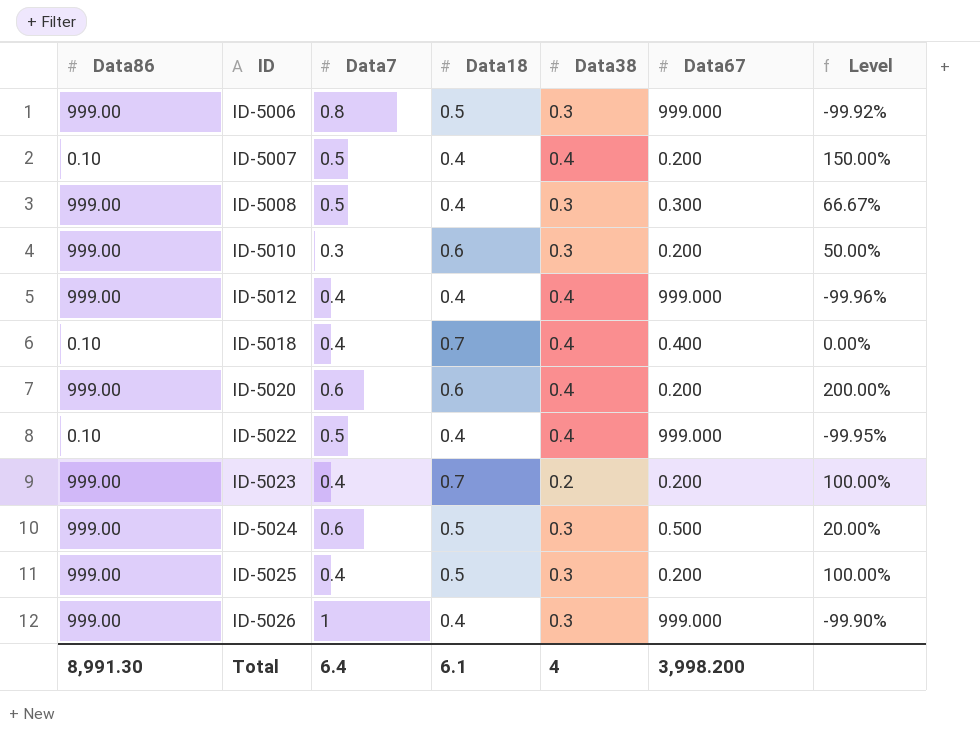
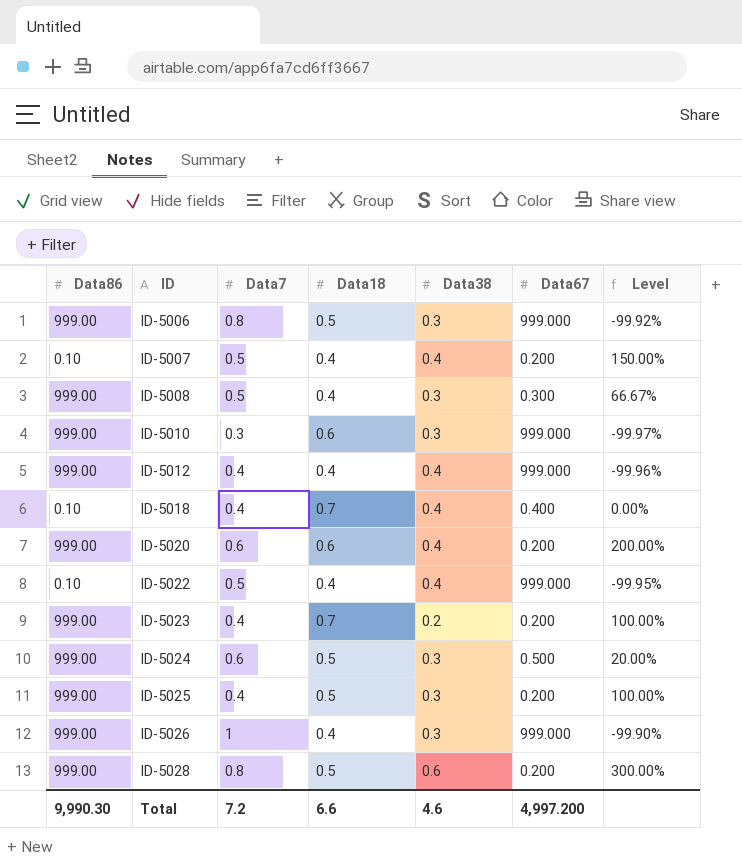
ID-5010 | Data67: 0.200 -> 999.000
ID-5010 | Level: 50.00% -> -99.97%
row ID-5028: none -> 999.00 | 0.8 | 0.5 | 0.6 | 0.200 | 300.00%
Total | Data86: 8,991.30 -> 9,990.30
Total | Data7: 6.4 -> 7.2
Total | Data18: 6.1 -> 6.6
Total | Data38: 4 -> 4.6
Total | Data67: 3,998.200 -> 4,997.200

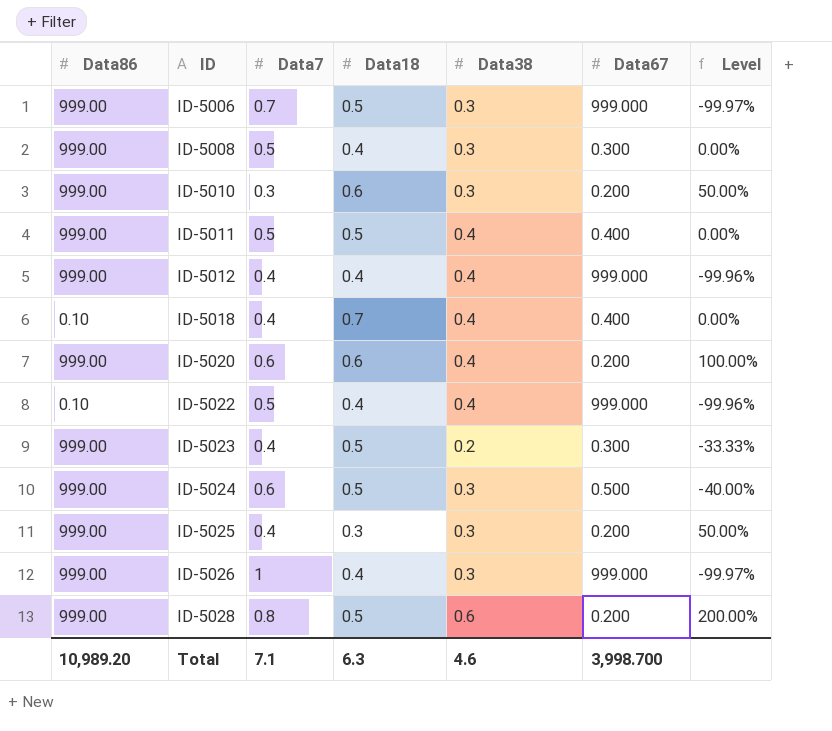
column Level | formula: ([Data7] - [Data67]) / [Data67] -> ([Data38] - [Data67]) / [Data67]
row ID-5007: 0.10 | 0.5 | 0.4 | 0.4 | 0.200 | 150.00% -> none
ID-5006 | Data7: 0.8 -> 0.7
ID-5010 | Data67: 999.000 -> 0.200
row ID-5011: none -> 999.00 | 0.5 | 0.5 | 0.4 | 0.400 | 0.00%
ID-5023 | Data18: 0.7 -> 0.5
ID-5023 | Data67: 0.200 -> 0.300
ID-5025 | Data18: 0.5 -> 0.3
Total | Data86: 9,990.30 -> 10,989.20
Total | Data7: 7.2 -> 7.1
Total | Data18: 6.6 -> 6.3
Total | Data67: 4,997.200 -> 3,998.700

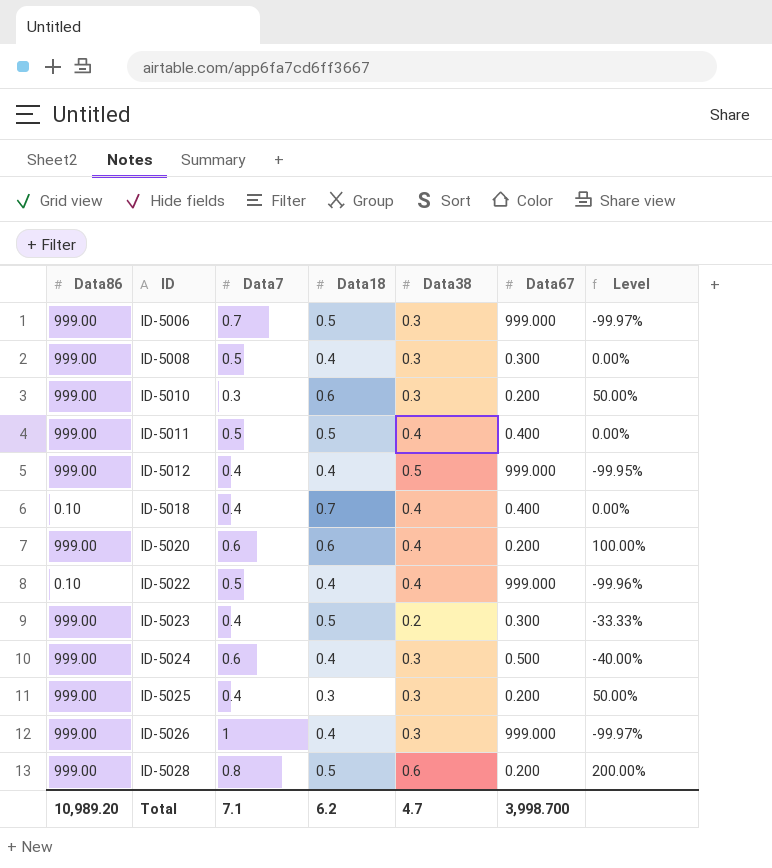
ID-5012 | Data38: 0.4 -> 0.5
ID-5012 | Level: -99.96% -> -99.95%
ID-5024 | Data18: 0.5 -> 0.4
Total | Data18: 6.3 -> 6.2
Total | Data38: 4.6 -> 4.7

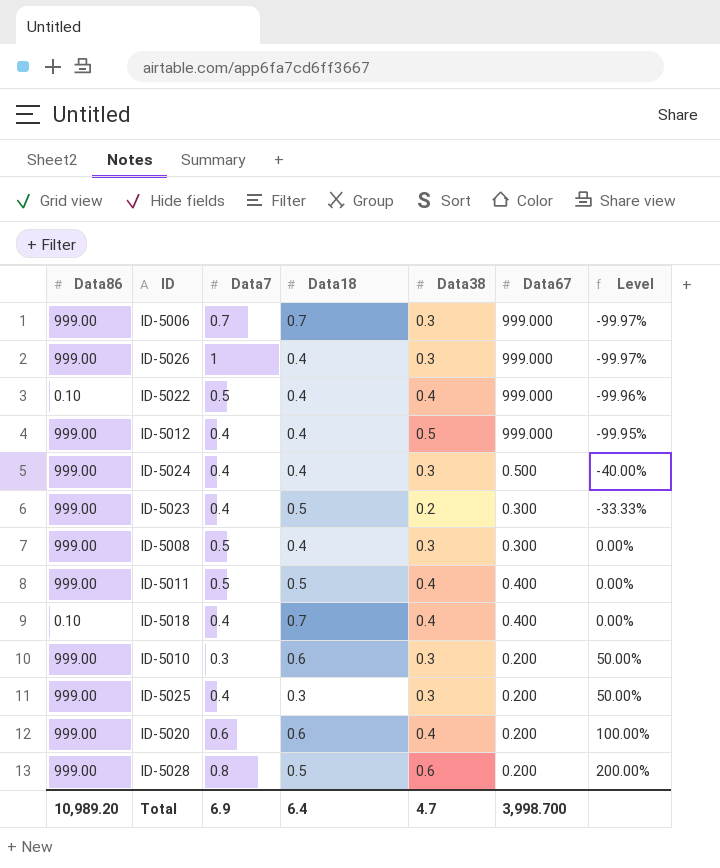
row order: ID ascending -> Level ascending
ID-5006 | Data18: 0.5 -> 0.7
ID-5024 | Data7: 0.6 -> 0.4
Total | Data7: 7.1 -> 6.9
Total | Data18: 6.2 -> 6.4

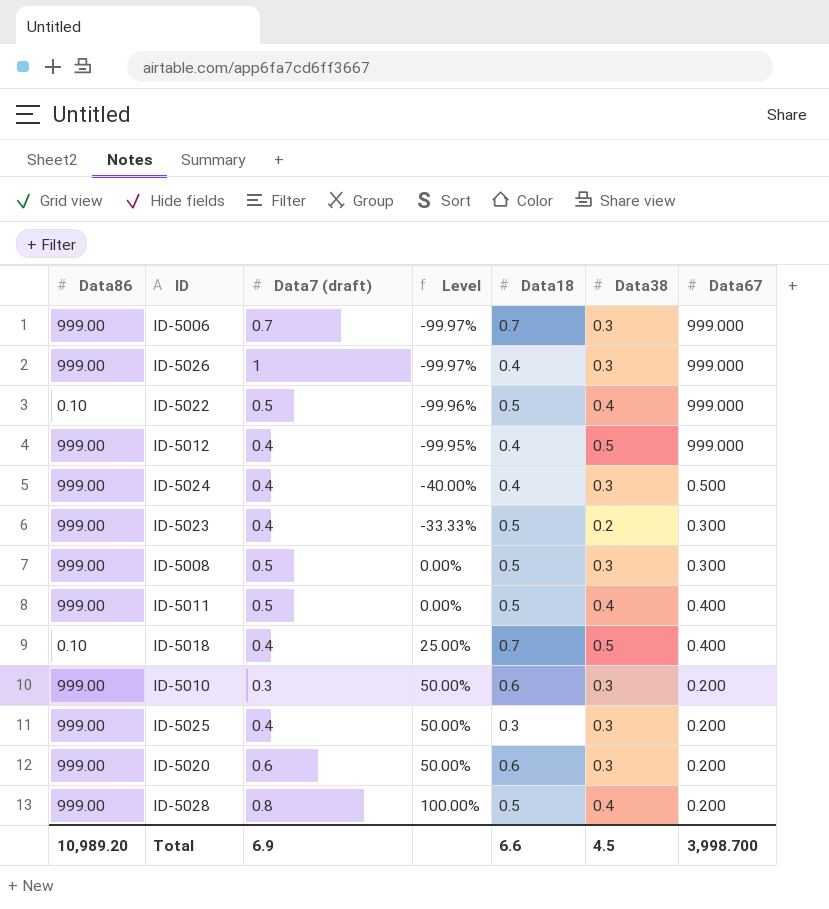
column name: Data7 -> Data7 (draft)
column Level | position: 7 -> 4
ID-5022 | Data18: 0.4 -> 0.5
ID-5008 | Data18: 0.4 -> 0.5
ID-5018 | Level: 0.00% -> 25.00%
ID-5018 | Data38: 0.4 -> 0.5
ID-5020 | Level: 100.00% -> 50.00%
ID-5020 | Data38: 0.4 -> 0.3
ID-5028 | Level: 200.00% -> 100.00%
ID-5028 | Data38: 0.6 -> 0.4
Total | Data18: 6.4 -> 6.6
Total | Data38: 4.7 -> 4.5

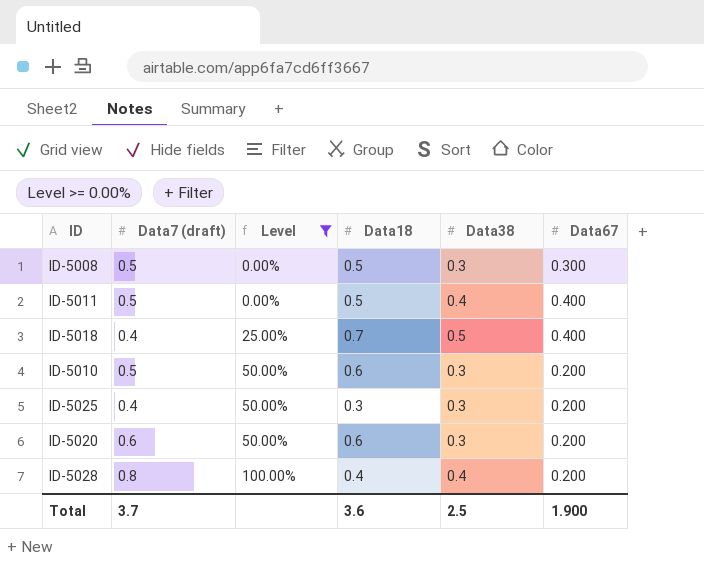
filter: none -> Level >= 0.00%
column Data86 | position: 1 -> none
ID-5010 | Data7 (draft): 0.3 -> 0.5
ID-5028 | Data18: 0.5 -> 0.4
Total | Data7 (draft): 6.9 -> 3.7
Total | Data18: 6.6 -> 3.6
Total | Data38: 4.5 -> 2.5
Total | Data67: 3,998.700 -> 1.900

